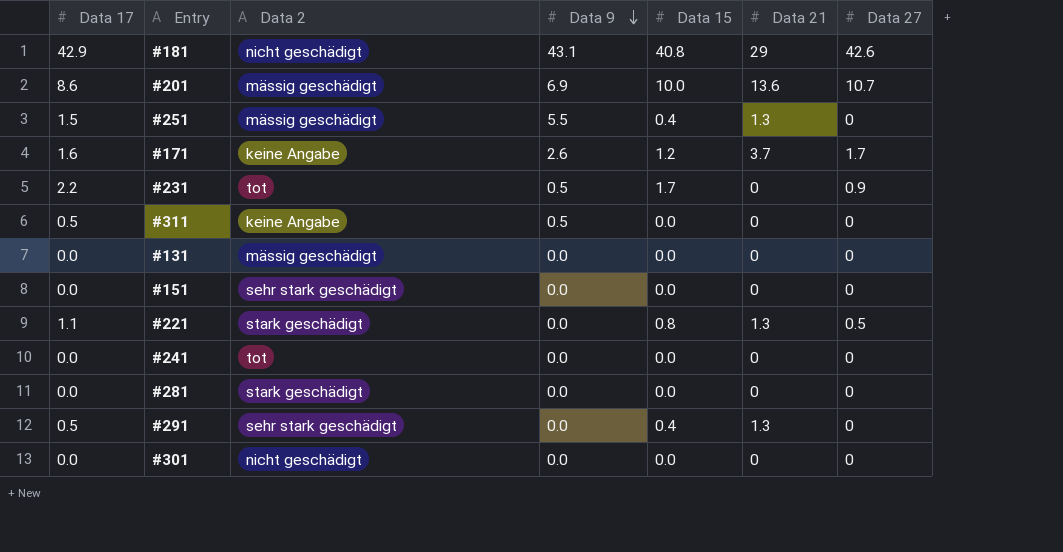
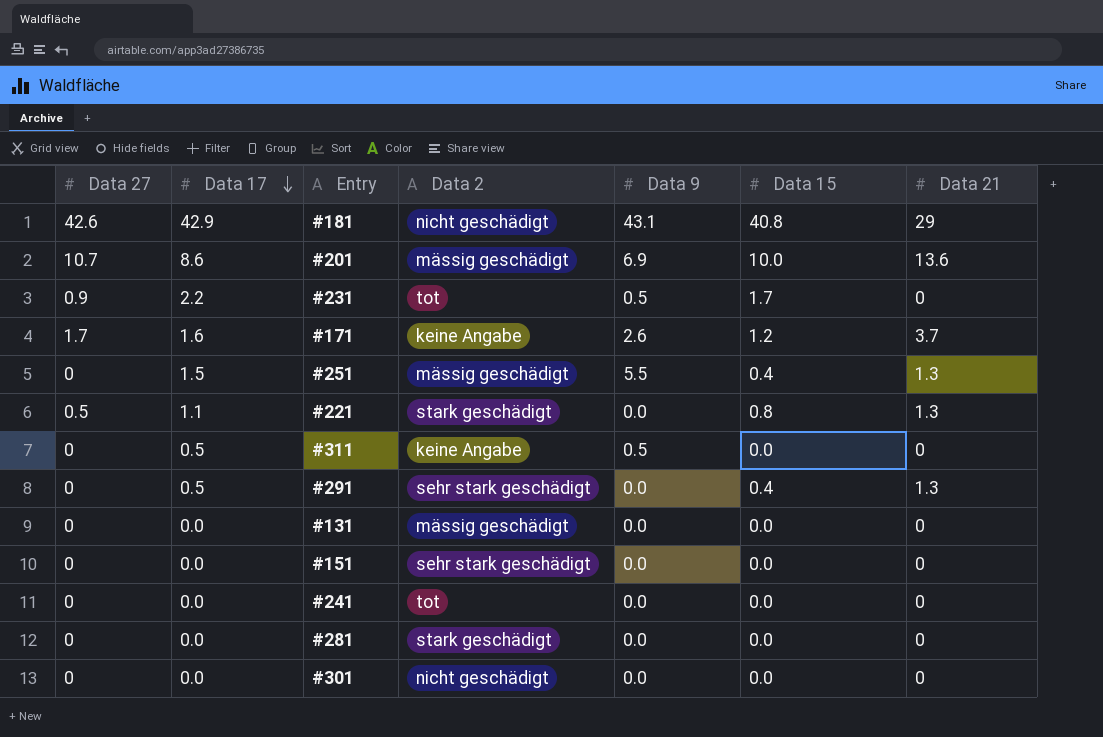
row order: Data 9 descending -> Data 17 descending
column Data 27 | position: 7 -> 1

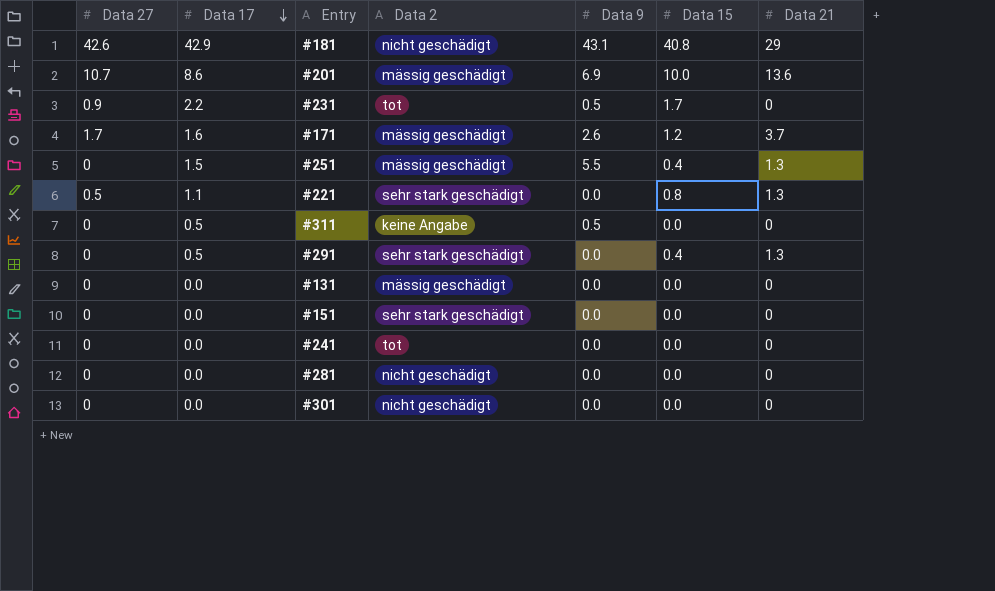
#171 | Data 2: keine Angabe -> mässig geschädigt
#221 | Data 2: stark geschädigt -> sehr stark geschädigt
#281 | Data 2: stark geschädigt -> nicht geschädigt

